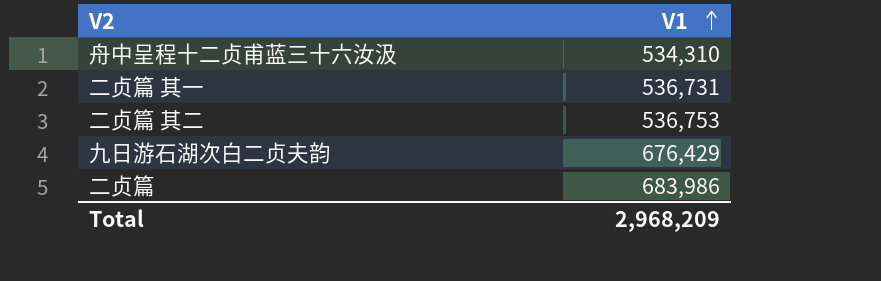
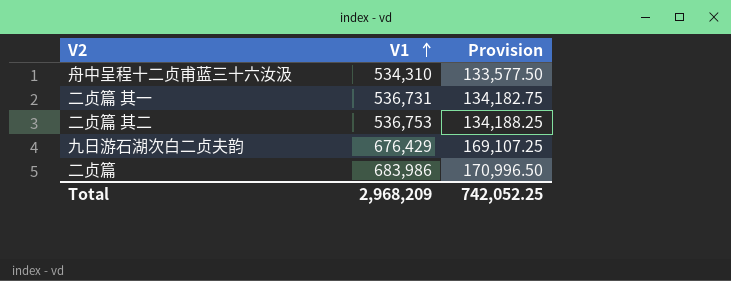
column Provision | formula: none -> [V1] * 0.25

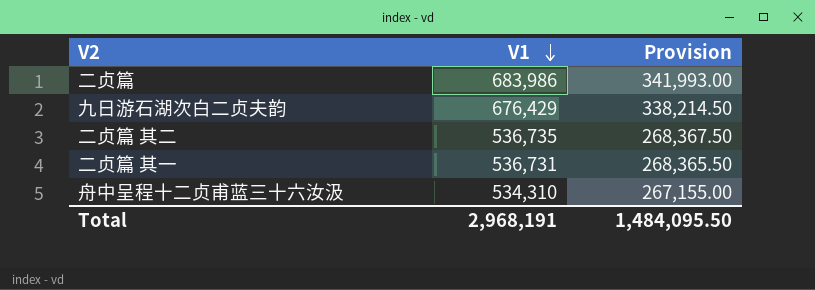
row order: V1 ascending -> V1 descending
column Provision | formula: [V1] * 0.25 -> [V1] * 0.5
二贞篇 其二 | V1: 536,753 -> 536,735
Total | V1: 2,968,209 -> 2,968,191
Total | Provision: 742,052.25 -> 1,484,095.50

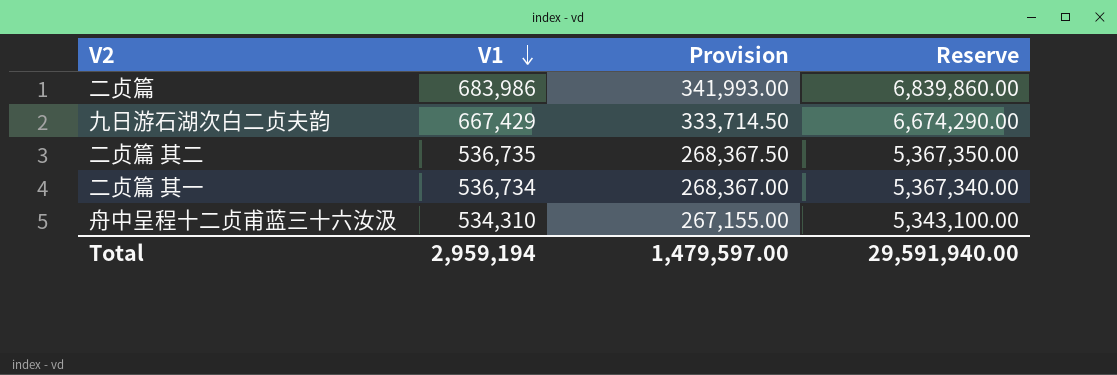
column Reserve | formula: none -> [V1] * 10
九日游石湖次白二贞夫韵 | V1: 676,429 -> 667,429
九日游石湖次白二贞夫韵 | Provision: 338,214.50 -> 333,714.50
二贞篇 其一 | V1: 536,731 -> 536,734
二贞篇 其一 | Provision: 268,365.50 -> 268,367.00
Total | V1: 2,968,191 -> 2,959,194
Total | Provision: 1,484,095.50 -> 1,479,597.00

